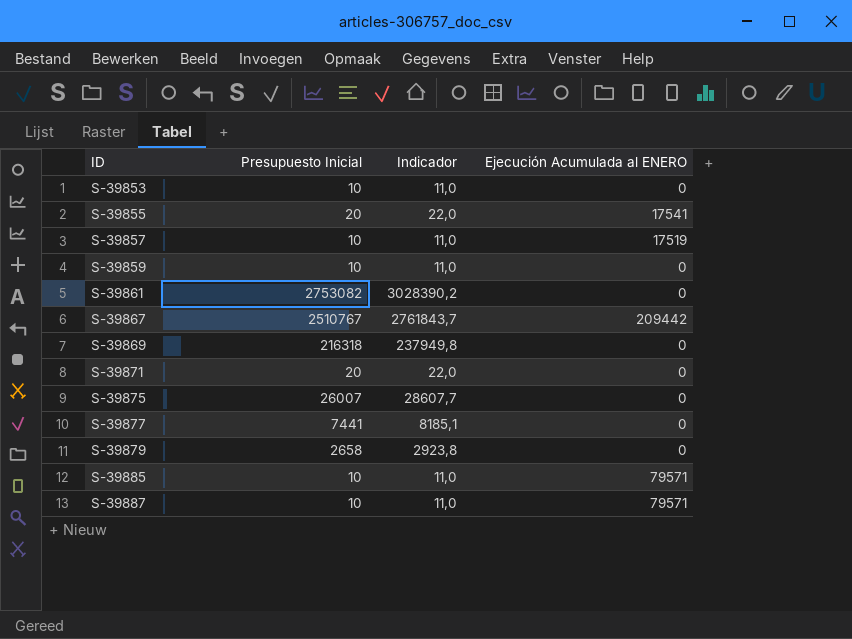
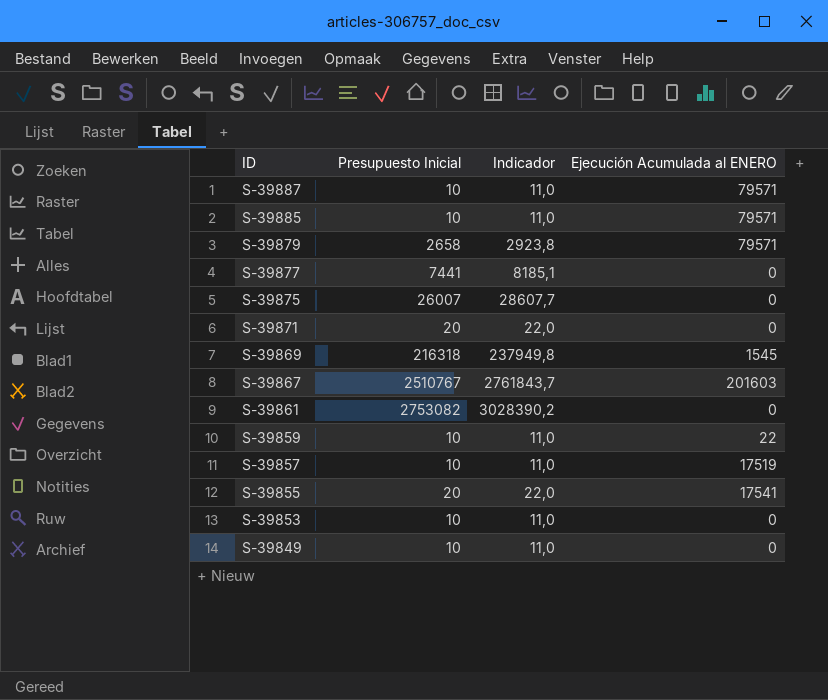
row order: ID ascending -> ID descending
S-39879 | Ejecución Acumulada al ENERO: 0 -> 79571
S-39869 | Ejecución Acumulada al ENERO: 0 -> 1545
S-39867 | Ejecución Acumulada al ENERO: 209442 -> 201603
S-39859 | Ejecución Acumulada al ENERO: 0 -> 22
row S-39849: none -> 10 | 11,0 | 0

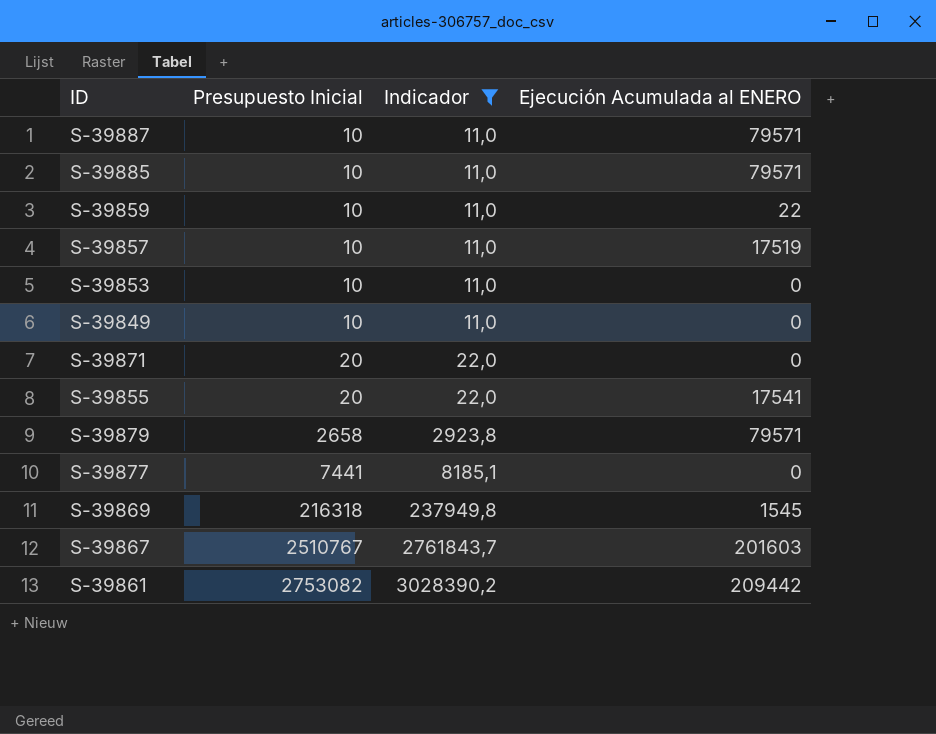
filter: none -> Indicador != 28607,7
row order: ID descending -> Presupuesto Inicial ascending
S-39861 | Ejecución Acumulada al ENERO: 0 -> 209442

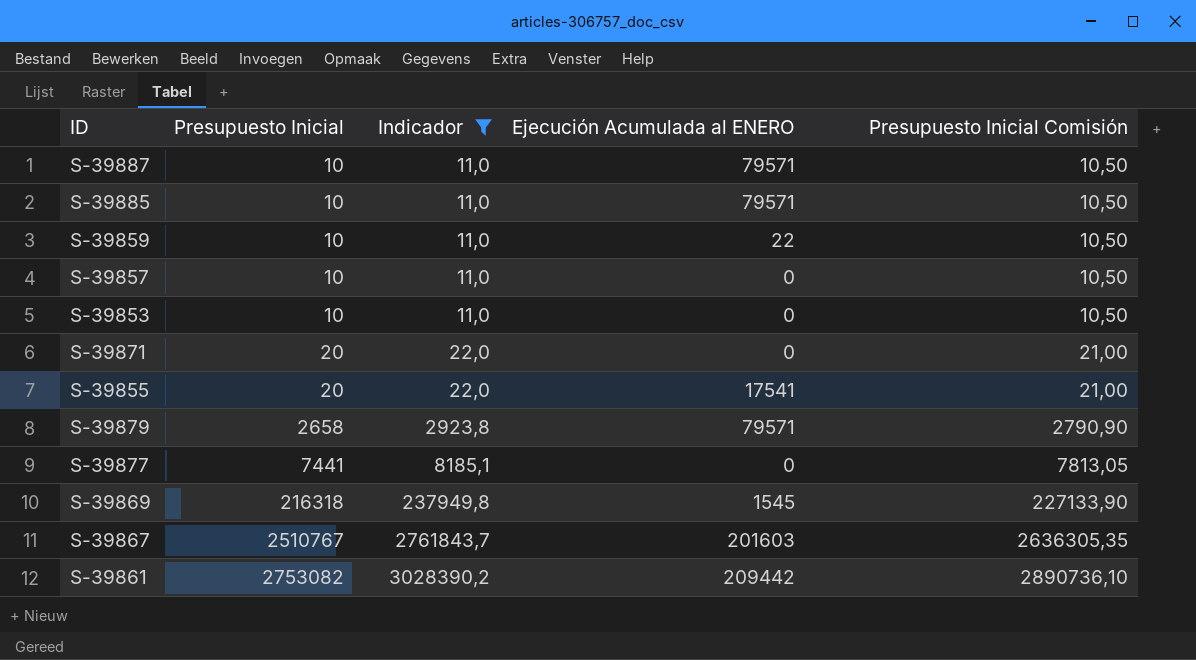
column Presupuesto Inicial Comisión | formula: none -> [Presupuesto Inicial] * 1,05
row S-39849: 10 | 11,0 | 0 -> none
S-39857 | Ejecución Acumulada al ENERO: 17519 -> 0

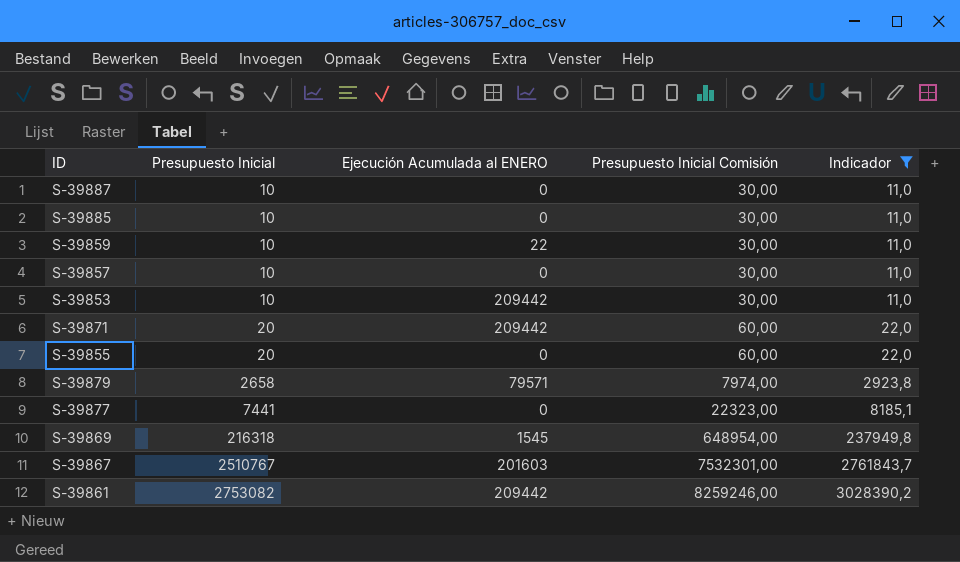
column Presupuesto Inicial Comisión | formula: [Presupuesto Inicial] * 1,05 -> [Presupuesto Inicial] * 3
column Indicador | position: 3 -> 5
S-39887 | Ejecución Acumulada al ENERO: 79571 -> 0
S-39885 | Ejecución Acumulada al ENERO: 79571 -> 0
S-39853 | Ejecución Acumulada al ENERO: 0 -> 209442
S-39871 | Ejecución Acumulada al ENERO: 0 -> 209442
S-39855 | Ejecución Acumulada al ENERO: 17541 -> 0

